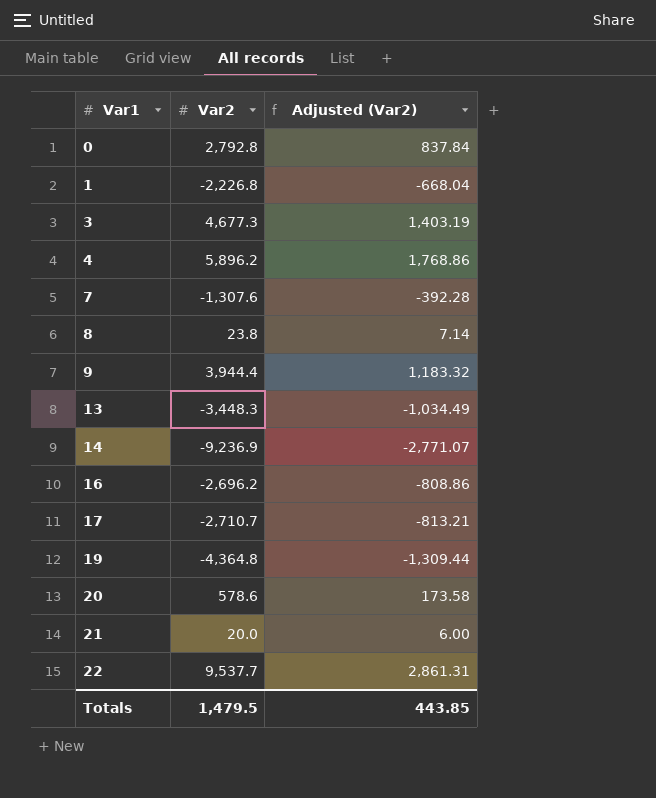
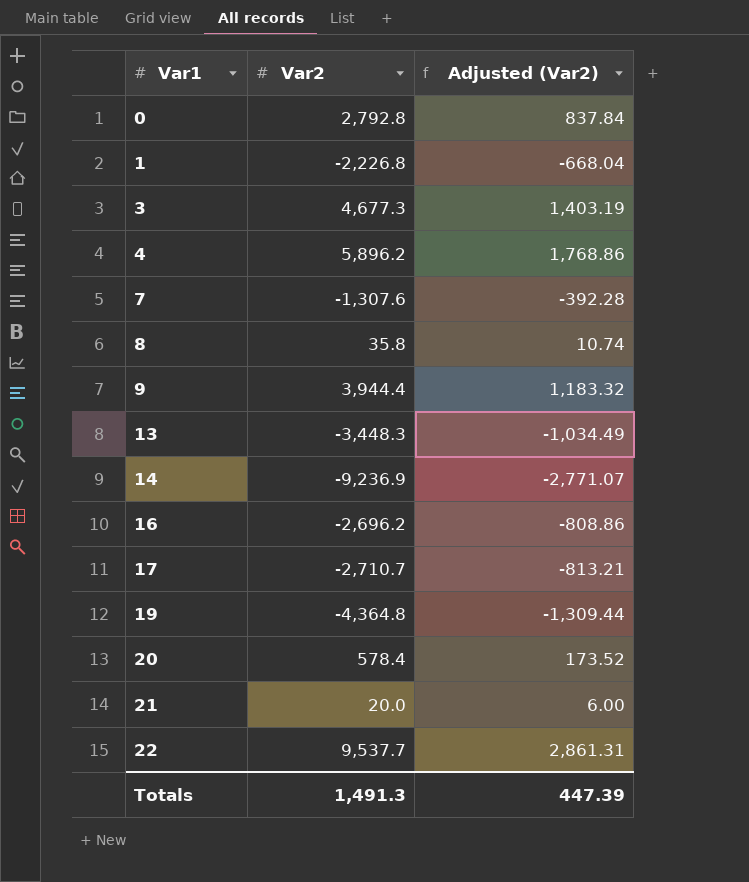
8 | Var2: 23.8 -> 35.8
8 | Adjusted (Var2): 7.14 -> 10.74
20 | Var2: 578.6 -> 578.4
20 | Adjusted (Var2): 173.58 -> 173.52
Totals | Var2: 1,479.5 -> 1,491.3
Totals | Adjusted (Var2): 443.85 -> 447.39

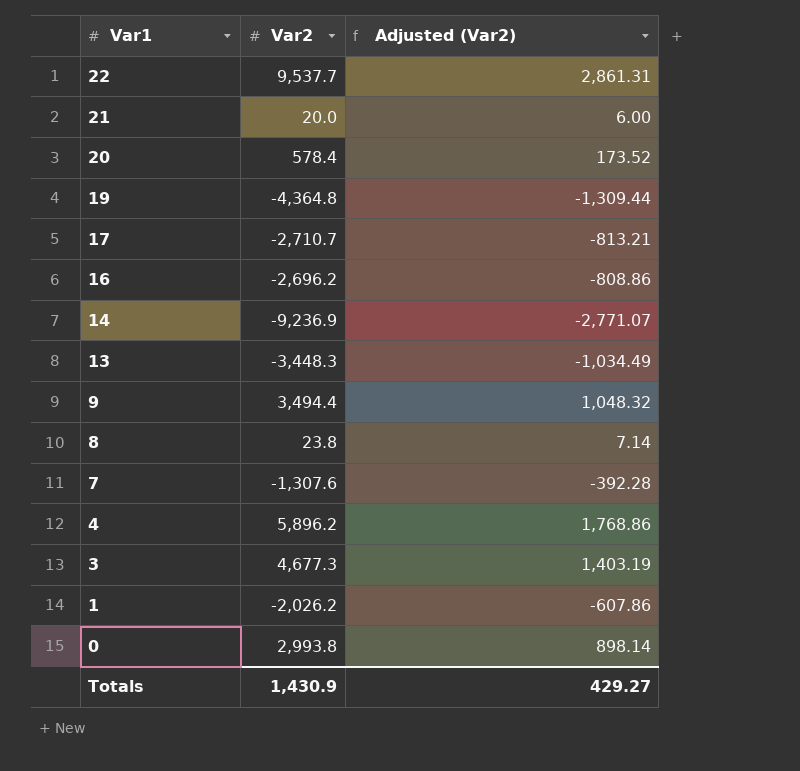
row order: Var1 ascending -> Var1 descending
9 | Var2: 3,944.4 -> 3,494.4
9 | Adjusted (Var2): 1,183.32 -> 1,048.32
8 | Var2: 35.8 -> 23.8
8 | Adjusted (Var2): 10.74 -> 7.14
1 | Var2: -2,226.8 -> -2,026.2
1 | Adjusted (Var2): -668.04 -> -607.86
0 | Var2: 2,792.8 -> 2,993.8
0 | Adjusted (Var2): 837.84 -> 898.14
Totals | Var2: 1,491.3 -> 1,430.9
Totals | Adjusted (Var2): 447.39 -> 429.27

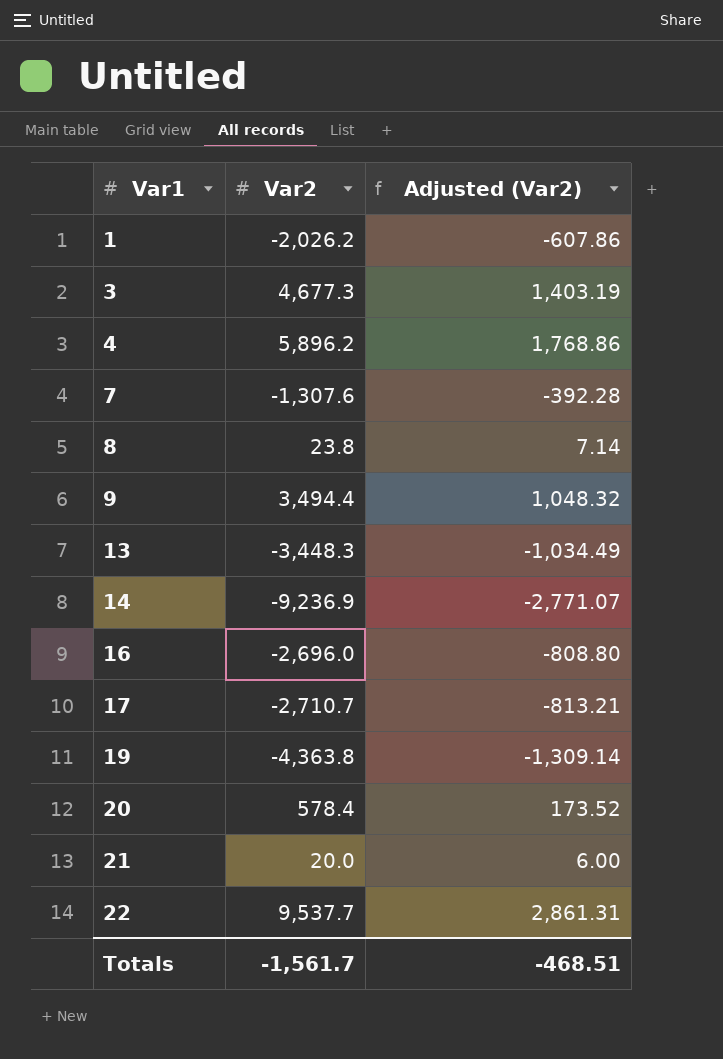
row order: Var1 descending -> Var1 ascending
row 0: 2,993.8 | 898.14 -> none
16 | Var2: -2,696.2 -> -2,696.0
16 | Adjusted (Var2): -808.86 -> -808.80
19 | Var2: -4,364.8 -> -4,363.8
19 | Adjusted (Var2): -1,309.44 -> -1,309.14
Totals | Var2: 1,430.9 -> -1,561.7
Totals | Adjusted (Var2): 429.27 -> -468.51

